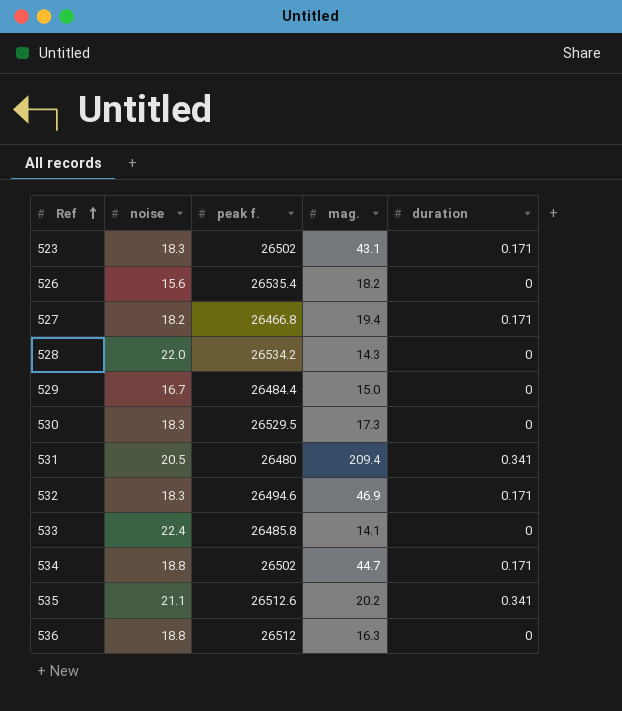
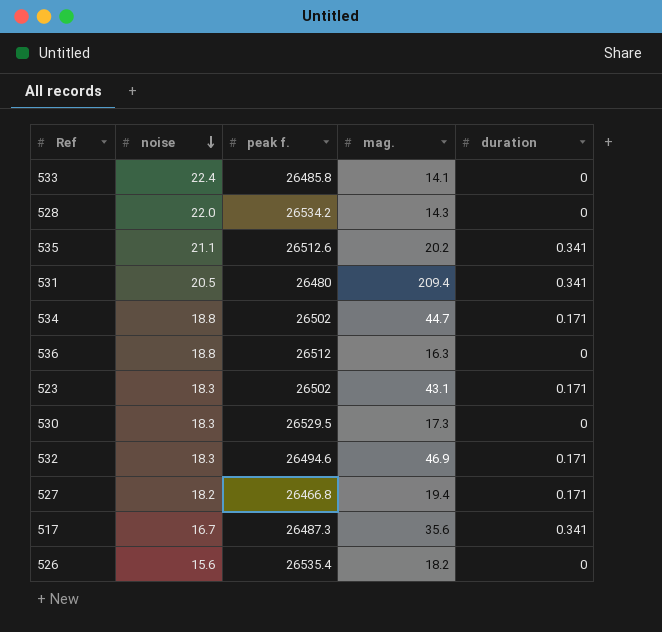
row order: Ref ascending -> noise descending
row 529: 16.7 | 26484.4 | 15.0 | 0 -> none
row 517: none -> 16.7 | 26487.3 | 35.6 | 0.341

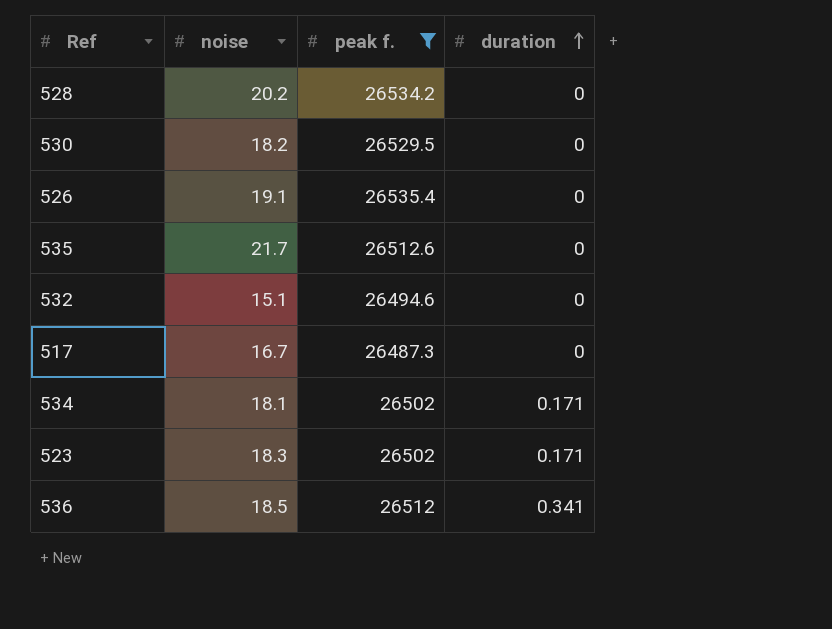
filter: none -> peak f. >= 26487.3
row order: noise descending -> duration ascending
column mag. | position: 4 -> none
528 | noise: 22.0 -> 20.2
530 | noise: 18.3 -> 18.2
526 | noise: 15.6 -> 19.1
535 | noise: 21.1 -> 21.7
535 | duration: 0.341 -> 0
532 | noise: 18.3 -> 15.1
532 | duration: 0.171 -> 0
517 | duration: 0.341 -> 0
534 | noise: 18.8 -> 18.1
536 | noise: 18.8 -> 18.5
536 | duration: 0 -> 0.341

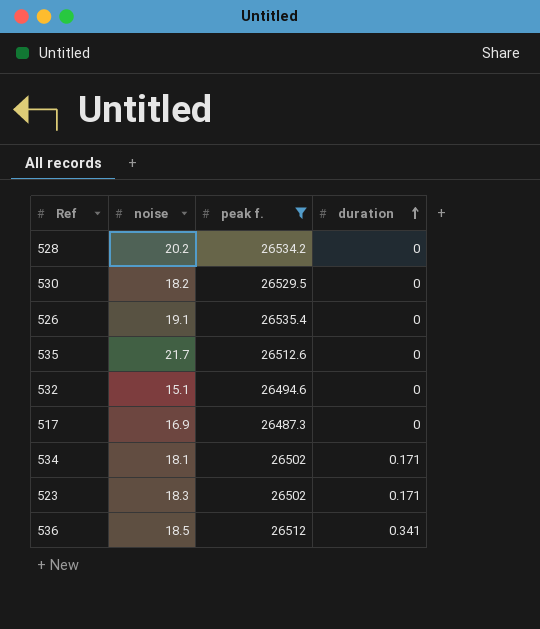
517 | noise: 16.7 -> 16.9

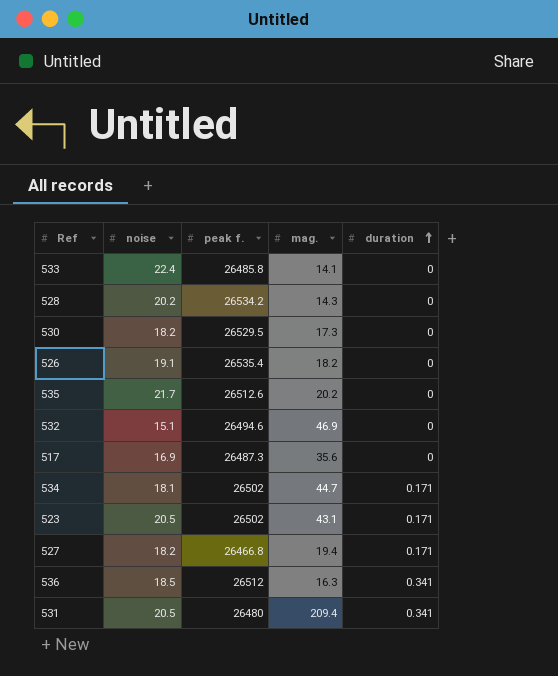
filter: peak f. >= 26487.3 -> none
column mag. | position: none -> 4
523 | noise: 18.3 -> 20.5

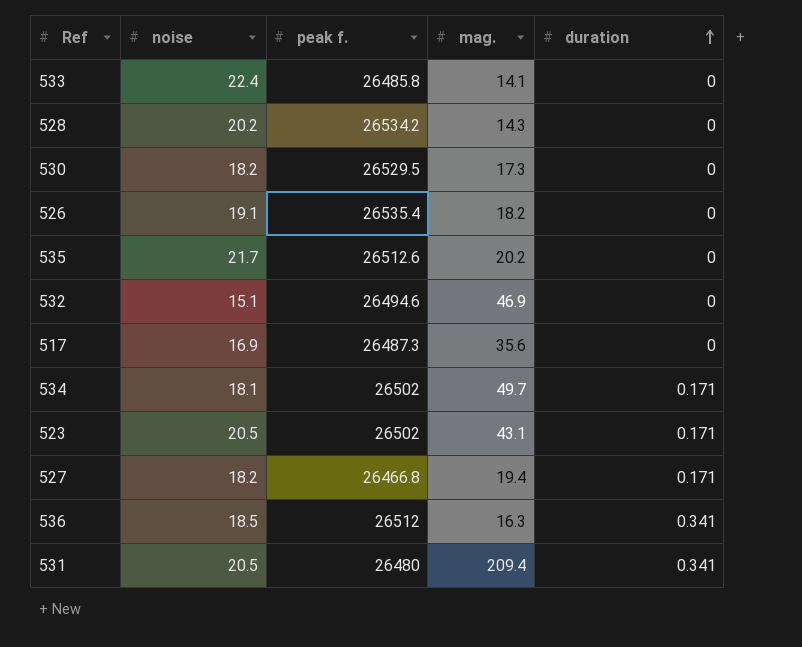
534 | mag.: 44.7 -> 49.7

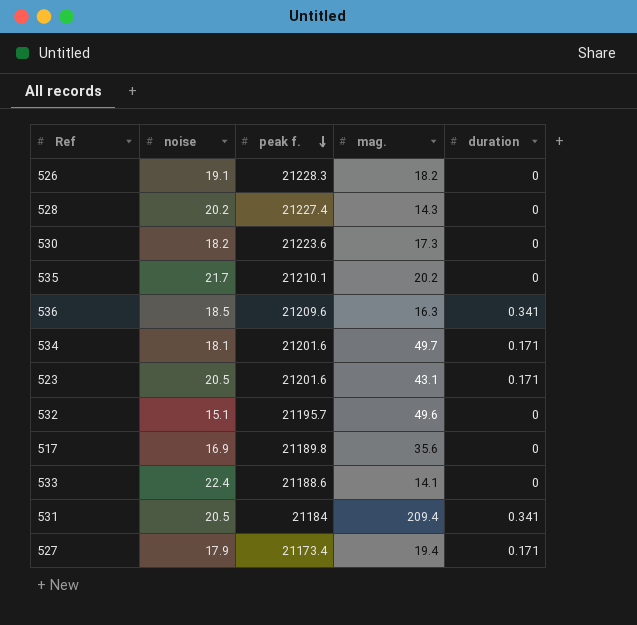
row order: duration ascending -> peak f. descending
526 | peak f.: 26535.4 -> 21228.3
528 | peak f.: 26534.2 -> 21227.4
530 | peak f.: 26529.5 -> 21223.6
535 | peak f.: 26512.6 -> 21210.1
536 | peak f.: 26512 -> 21209.6
534 | peak f.: 26502 -> 21201.6
523 | peak f.: 26502 -> 21201.6
532 | peak f.: 26494.6 -> 21195.7
532 | mag.: 46.9 -> 49.6
517 | peak f.: 26487.3 -> 21189.8
533 | peak f.: 26485.8 -> 21188.6
531 | peak f.: 26480 -> 21184
527 | noise: 18.2 -> 17.9
527 | peak f.: 26466.8 -> 21173.4

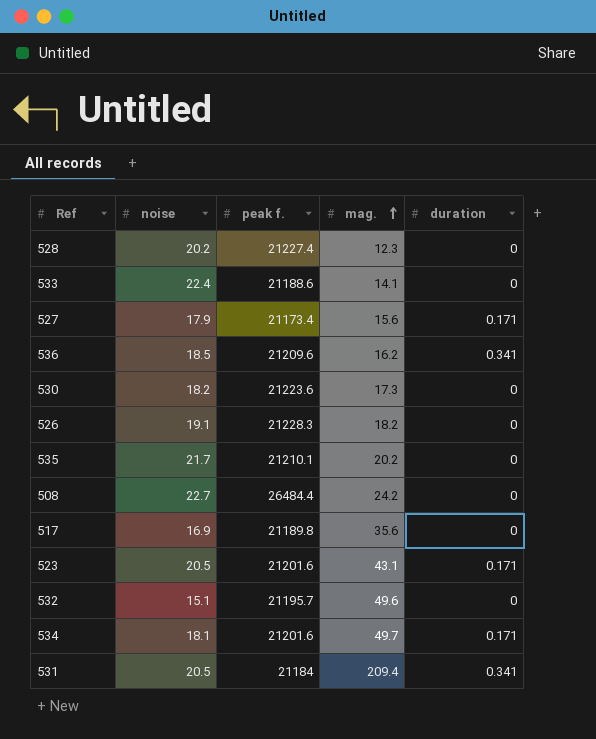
row order: peak f. descending -> mag. ascending
528 | mag.: 14.3 -> 12.3
527 | mag.: 19.4 -> 15.6
536 | mag.: 16.3 -> 16.2
row 508: none -> 22.7 | 26484.4 | 24.2 | 0

